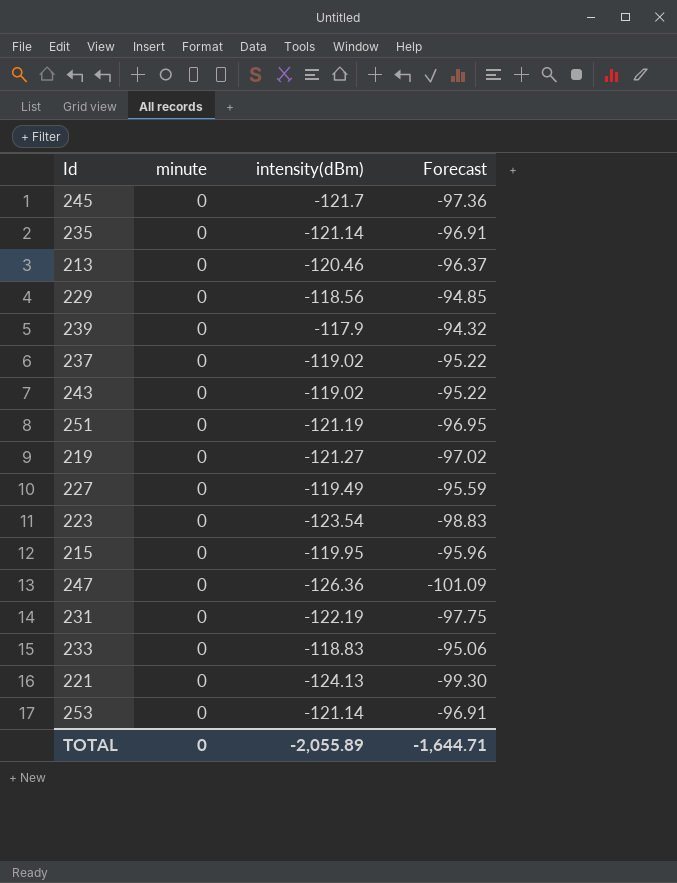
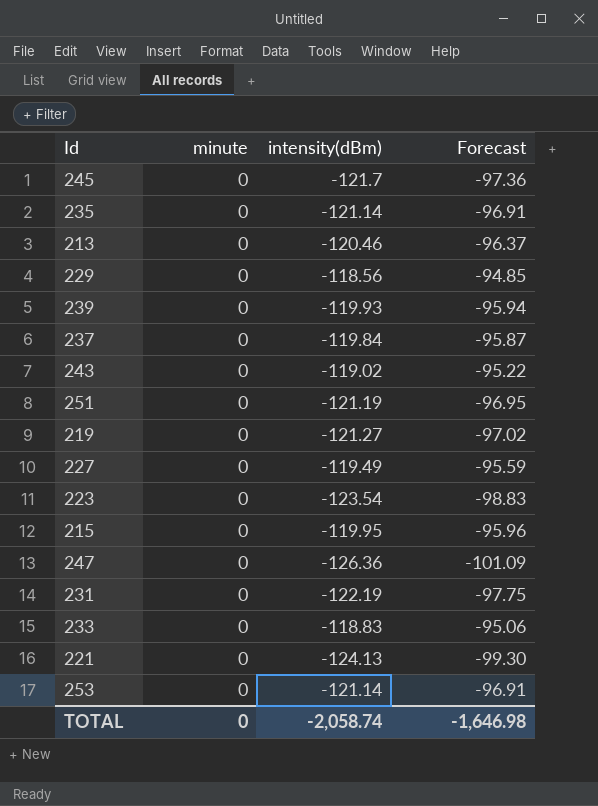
239 | intensity(dBm): -117.9 -> -119.93
239 | Forecast: -94.32 -> -95.94
237 | intensity(dBm): -119.02 -> -119.84
237 | Forecast: -95.22 -> -95.87
TOTAL | intensity(dBm): -2,055.89 -> -2,058.74
TOTAL | Forecast: -1,644.71 -> -1,646.98

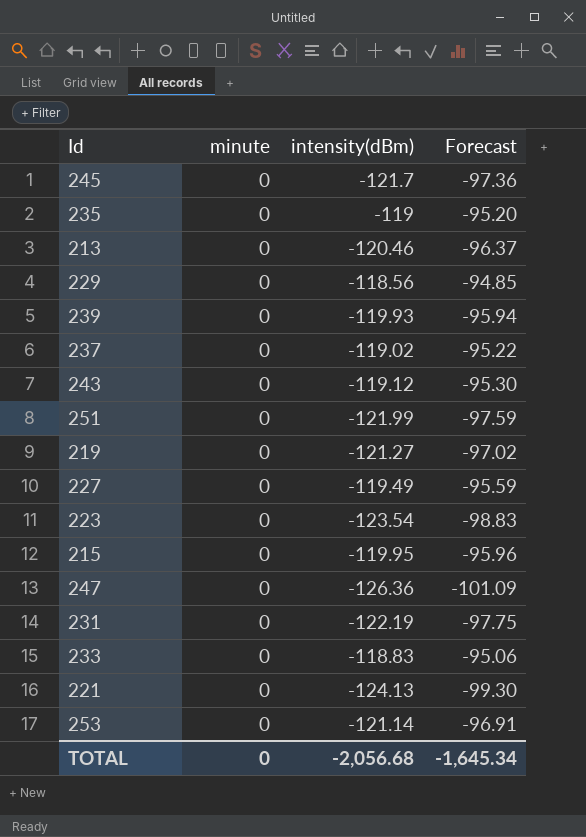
235 | intensity(dBm): -121.14 -> -119
235 | Forecast: -96.91 -> -95.20
237 | intensity(dBm): -119.84 -> -119.02
237 | Forecast: -95.87 -> -95.22
243 | intensity(dBm): -119.02 -> -119.12
243 | Forecast: -95.22 -> -95.30
251 | intensity(dBm): -121.19 -> -121.99
251 | Forecast: -96.95 -> -97.59
TOTAL | intensity(dBm): -2,058.74 -> -2,056.68
TOTAL | Forecast: -1,646.98 -> -1,645.34

